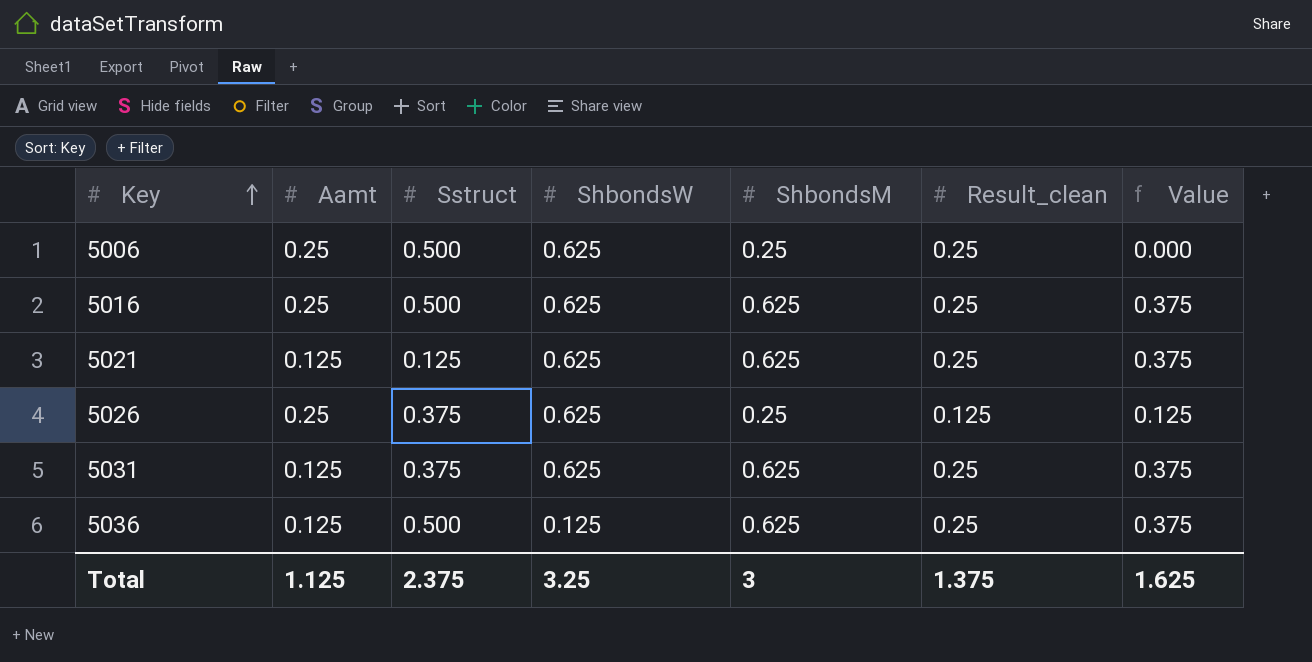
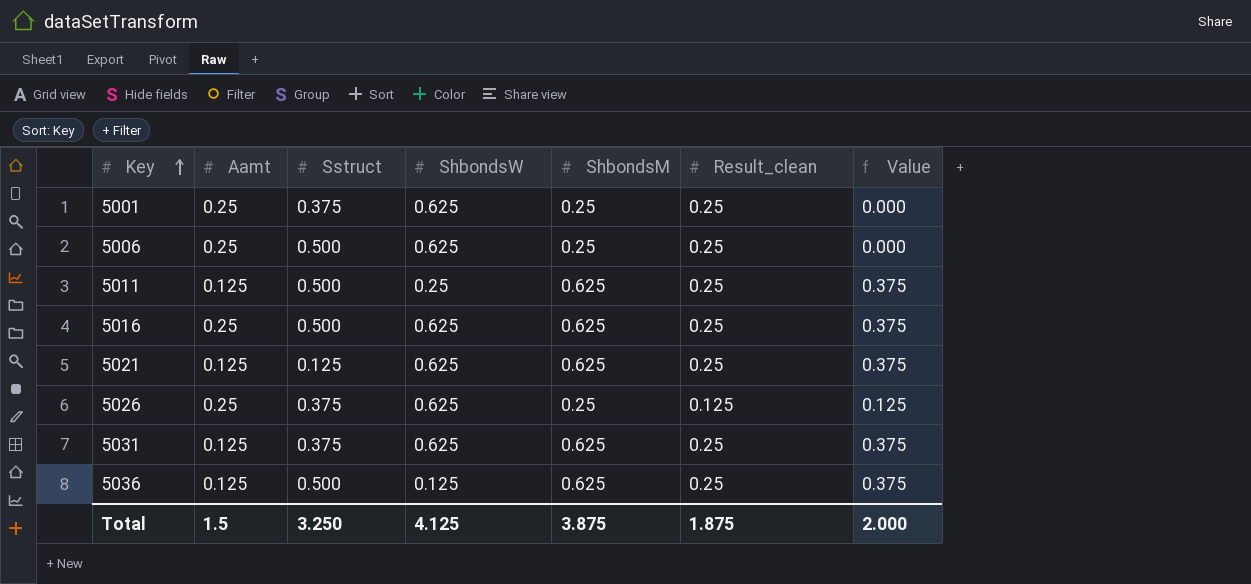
row 5001: none -> 0.25 | 0.375 | 0.625 | 0.25 | 0.25 | 0.000
row 5011: none -> 0.125 | 0.500 | 0.25 | 0.625 | 0.25 | 0.375
Total | Aamt: 1.125 -> 1.5
Total | Sstruct: 2.375 -> 3.250
Total | ShbondsW: 3.25 -> 4.125
Total | ShbondsM: 3 -> 3.875
Total | Result_clean: 1.375 -> 1.875
Total | Value: 1.625 -> 2.000

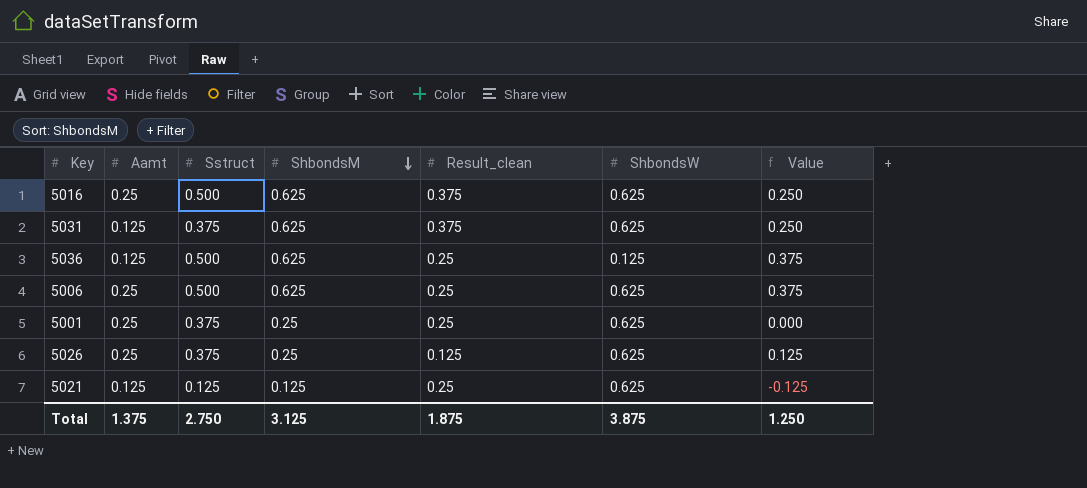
row order: Key ascending -> ShbondsM descending
column ShbondsW | position: 4 -> 6
row 5011: 0.125 | 0.500 | 0.25 | 0.625 | 0.25 | 0.375 -> none
5016 | Result_clean: 0.25 -> 0.375
5016 | Value: 0.375 -> 0.250
5031 | Result_clean: 0.25 -> 0.375
5031 | Value: 0.375 -> 0.250
5006 | ShbondsM: 0.25 -> 0.625
5006 | Value: 0.000 -> 0.375
5021 | ShbondsM: 0.625 -> 0.125
5021 | Value: 0.375 -> -0.125
Total | Aamt: 1.5 -> 1.375
Total | Sstruct: 3.250 -> 2.750
Total | ShbondsM: 3.875 -> 3.125
Total | ShbondsW: 4.125 -> 3.875
Total | Value: 2.000 -> 1.250

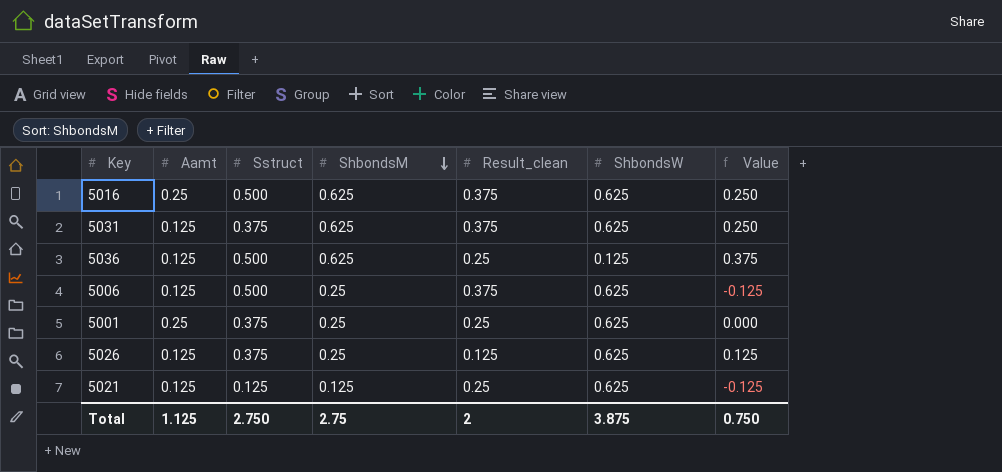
5006 | Aamt: 0.25 -> 0.125
5006 | ShbondsM: 0.625 -> 0.25
5006 | Result_clean: 0.25 -> 0.375
5006 | Value: 0.375 -> -0.125
5026 | Aamt: 0.25 -> 0.125
Total | Aamt: 1.375 -> 1.125
Total | ShbondsM: 3.125 -> 2.75
Total | Result_clean: 1.875 -> 2
Total | Value: 1.250 -> 0.750

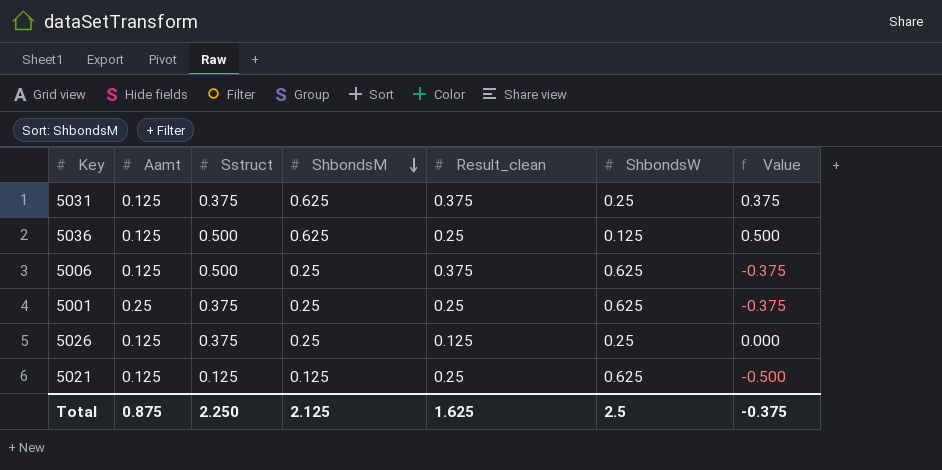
column Value | formula: [ShbondsM] - [Result_clean] -> [ShbondsM] - [ShbondsW]
row 5016: 0.25 | 0.500 | 0.625 | 0.375 | 0.625 | 0.250 -> none
5031 | ShbondsW: 0.625 -> 0.25
5026 | ShbondsW: 0.625 -> 0.25
Total | Aamt: 1.125 -> 0.875
Total | Sstruct: 2.750 -> 2.250
Total | ShbondsM: 2.75 -> 2.125
Total | Result_clean: 2 -> 1.625
Total | ShbondsW: 3.875 -> 2.5
Total | Value: 0.750 -> -0.375

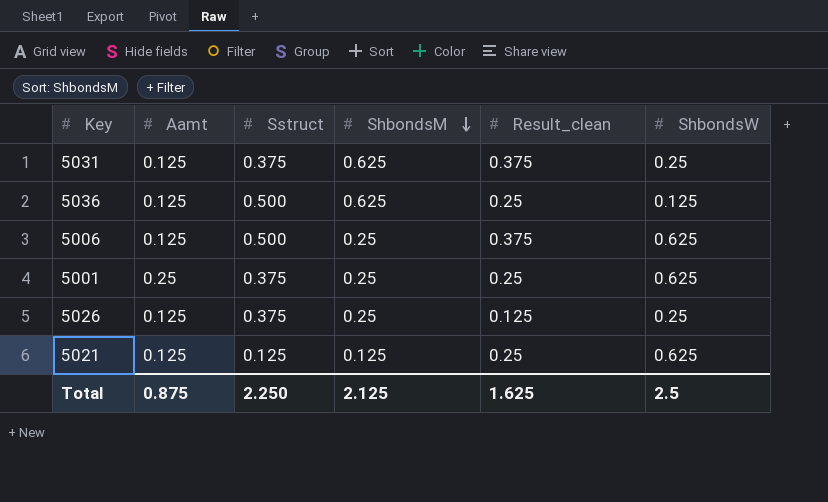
column Value | formula: [ShbondsM] - [ShbondsW] -> none

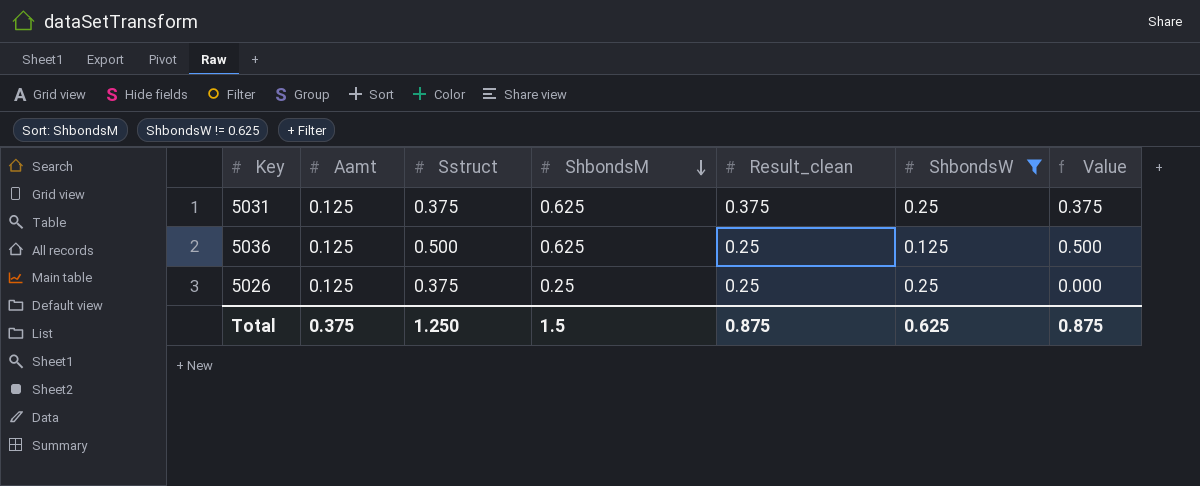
filter: none -> ShbondsW != 0.625
column Value | formula: none -> [ShbondsM] - [ShbondsW]
5026 | Result_clean: 0.125 -> 0.25
Total | Aamt: 0.875 -> 0.375
Total | Sstruct: 2.250 -> 1.250
Total | ShbondsM: 2.125 -> 1.5
Total | Result_clean: 1.625 -> 0.875
Total | ShbondsW: 2.5 -> 0.625

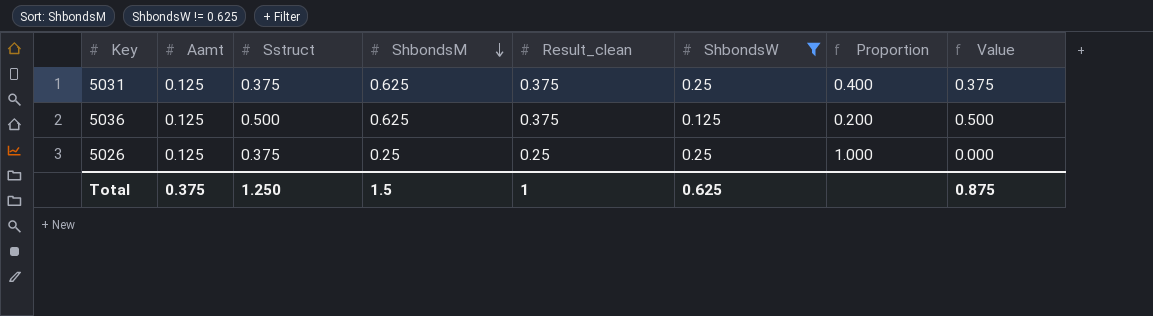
column Proportion | formula: none -> [ShbondsW] / [ShbondsM]
5036 | Result_clean: 0.25 -> 0.375
Total | Result_clean: 0.875 -> 1

